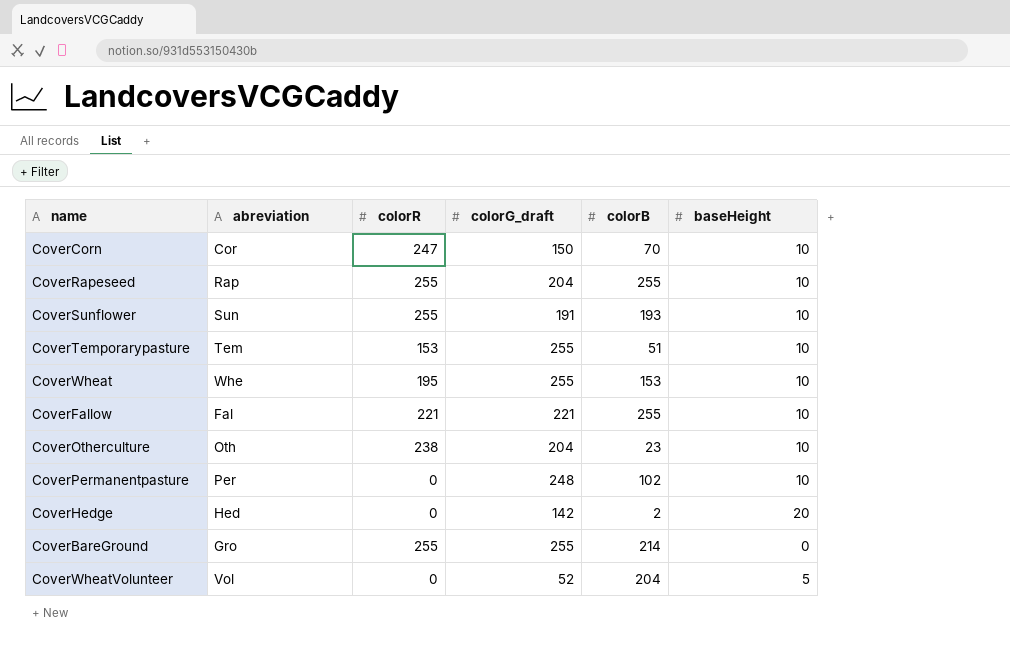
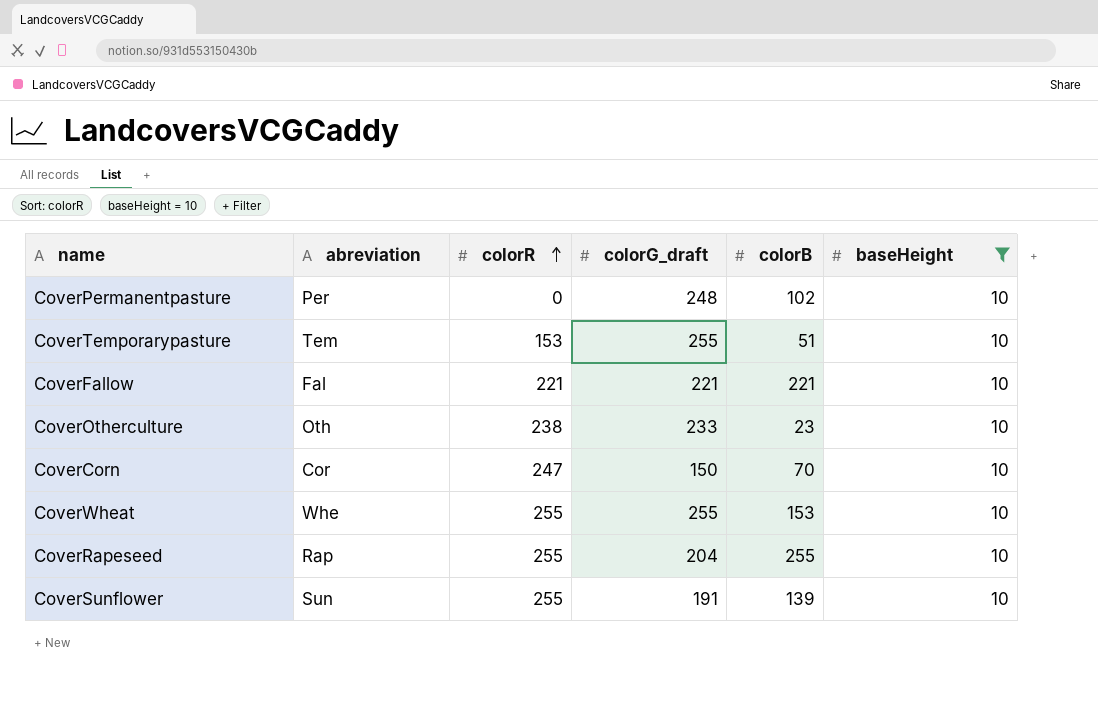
filter: none -> baseHeight = 10
row order: none -> colorR ascending
CoverFallow | colorB: 255 -> 221
CoverOtherculture | colorG_draft: 204 -> 233
CoverWheat | colorR: 195 -> 255
CoverSunflower | colorB: 193 -> 139

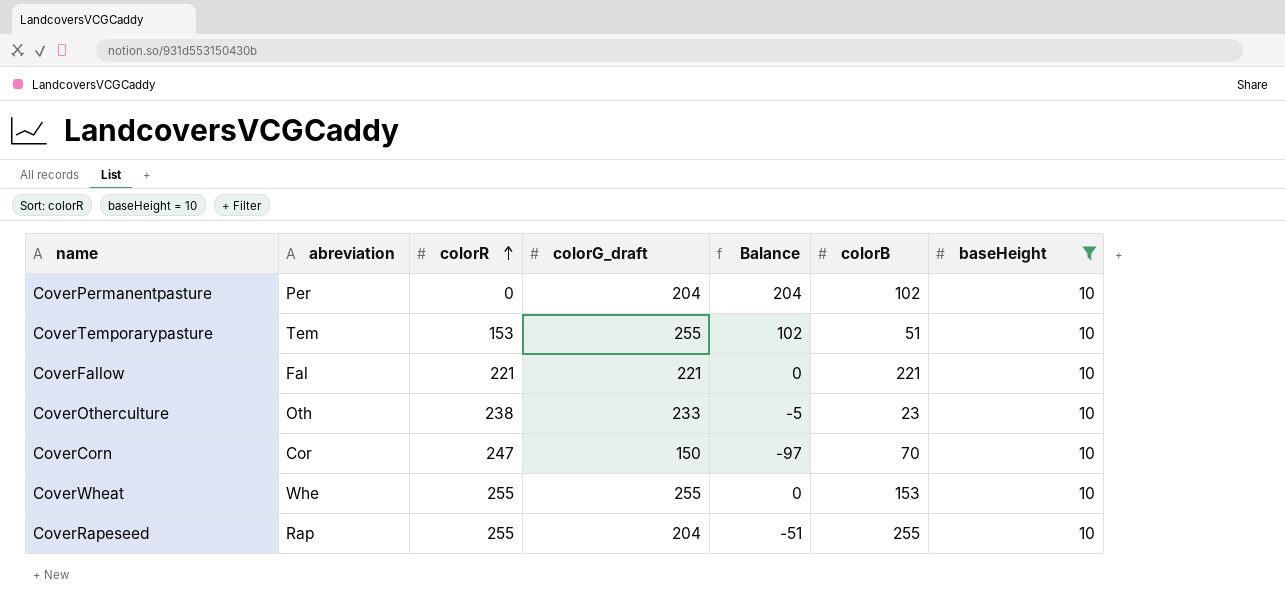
column Balance | formula: none -> [colorG_draft] - [colorR]
row CoverSunflower: Sun | 255 | 191 | 139 | 10 -> none
CoverPermanentpasture | colorG_draft: 248 -> 204

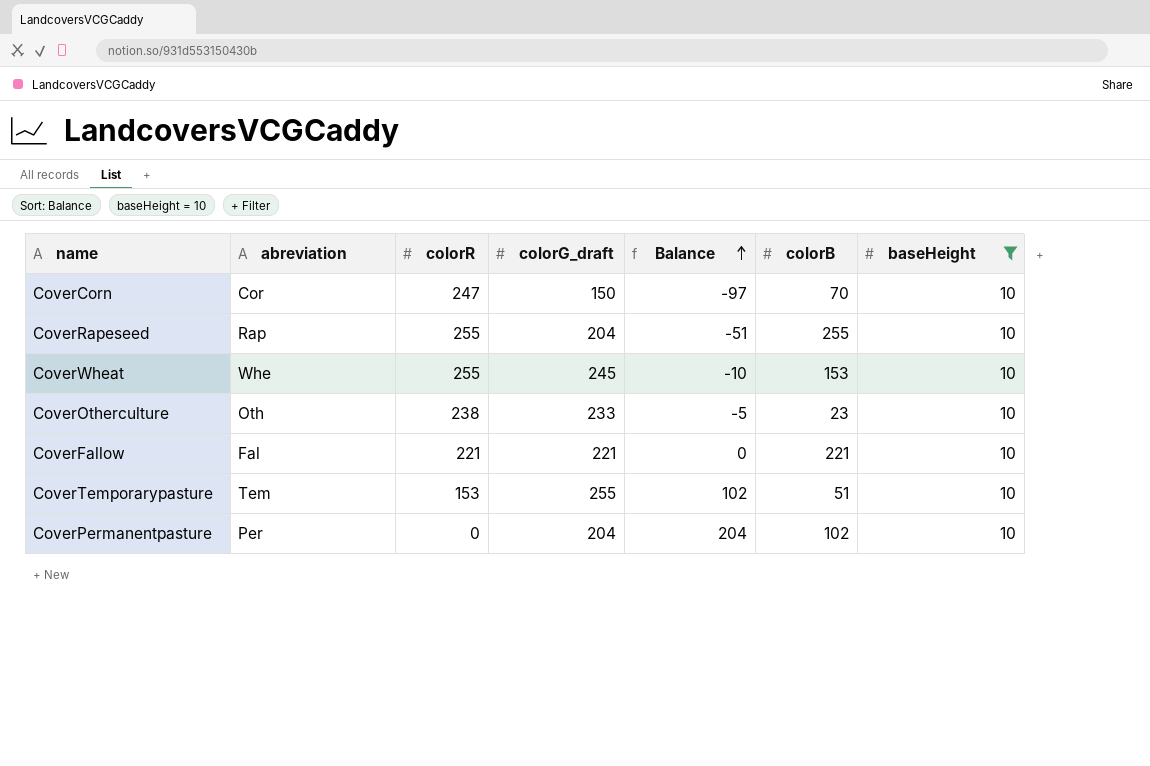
row order: colorR ascending -> Balance ascending
CoverWheat | colorG_draft: 255 -> 245
CoverWheat | Balance: 0 -> -10

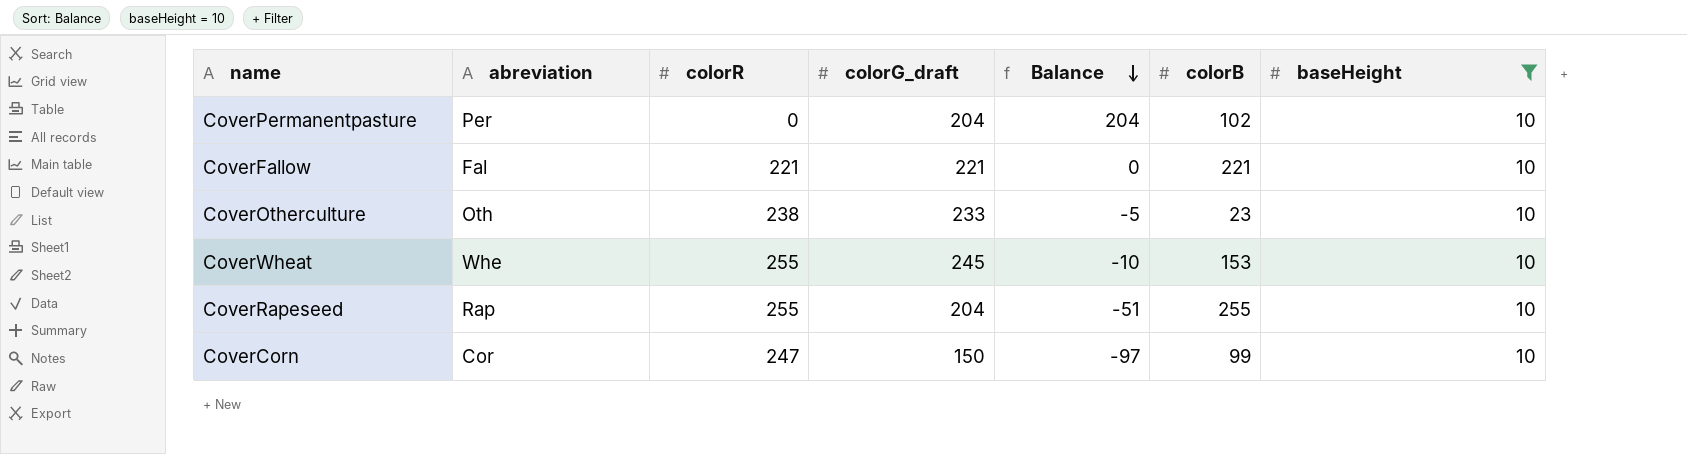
row order: Balance ascending -> Balance descending
row CoverTemporarypasture: Tem | 153 | 255 | 102 | 51 | 10 -> none
CoverCorn | colorB: 70 -> 99

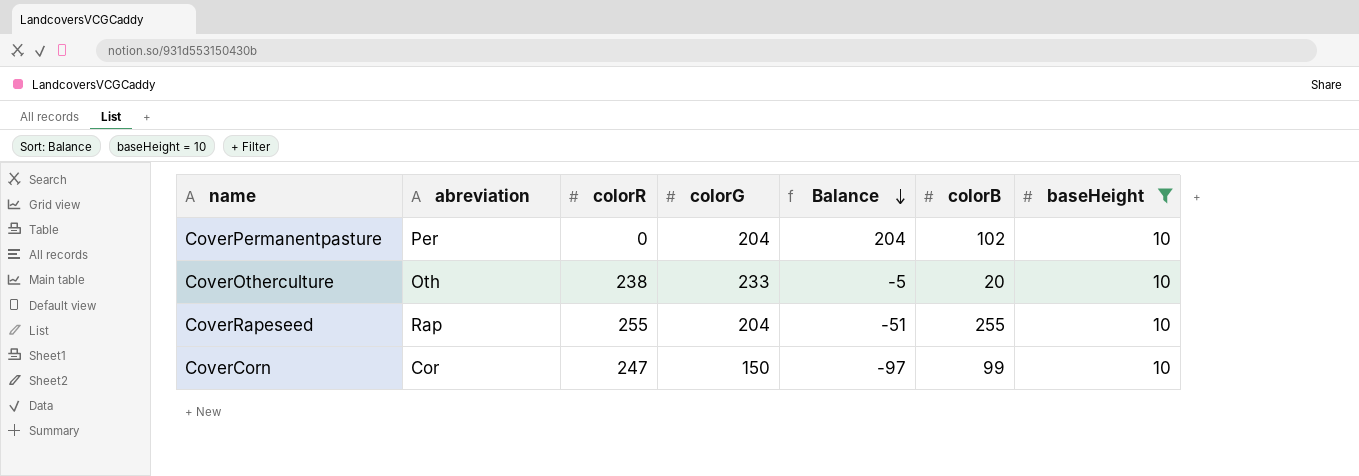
column name: colorG_draft -> colorG
row CoverFallow: Fal | 221 | 221 | 0 | 221 | 10 -> none
row CoverWheat: Whe | 255 | 245 | -10 | 153 | 10 -> none
CoverOtherculture | colorB: 23 -> 20

